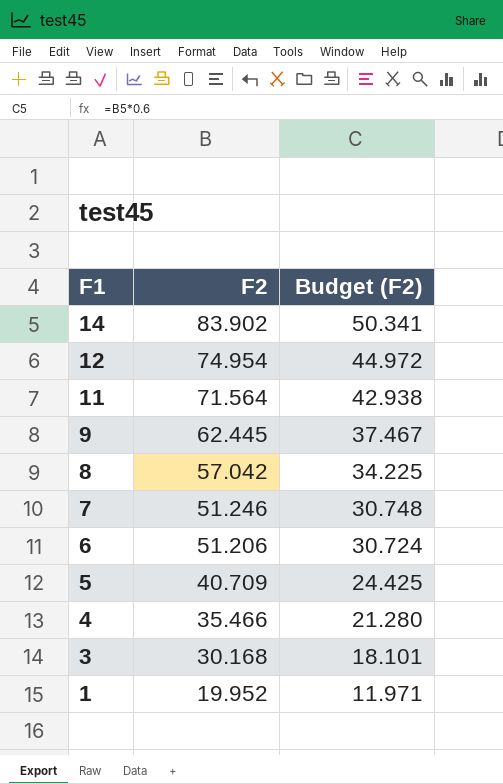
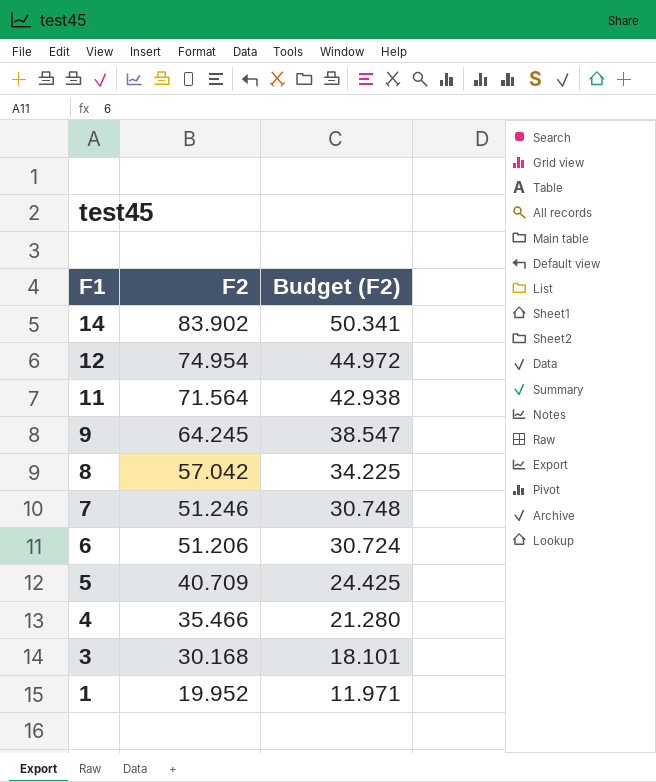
9 | F2: 62.445 -> 64.245
9 | Budget (F2): 37.467 -> 38.547

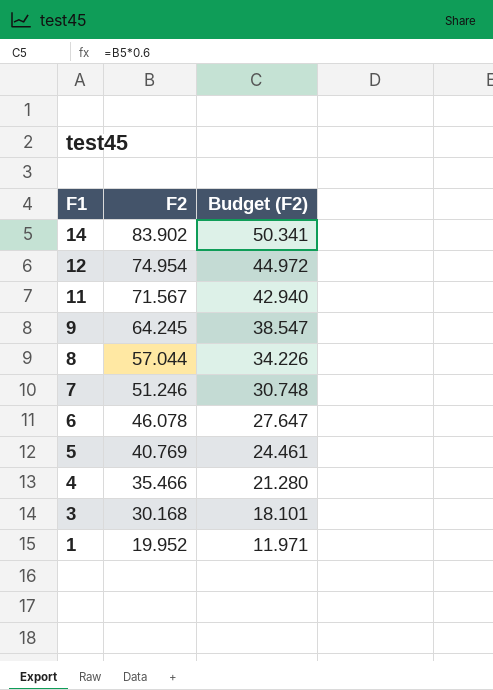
11 | F2: 71.564 -> 71.567
11 | Budget (F2): 42.938 -> 42.940
8 | F2: 57.042 -> 57.044
8 | Budget (F2): 34.225 -> 34.226
6 | F2: 51.206 -> 46.078
6 | Budget (F2): 30.724 -> 27.647
5 | F2: 40.709 -> 40.769
5 | Budget (F2): 24.425 -> 24.461

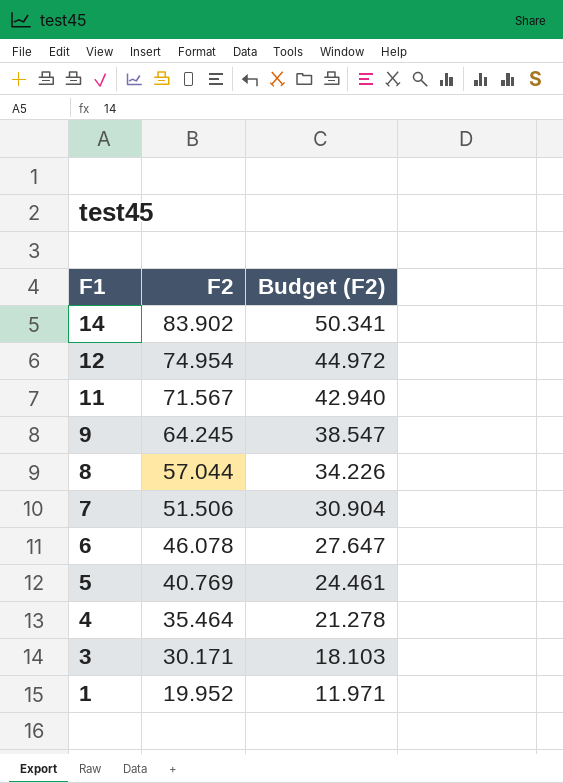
7 | F2: 51.246 -> 51.506
7 | Budget (F2): 30.748 -> 30.904
4 | F2: 35.466 -> 35.464
4 | Budget (F2): 21.280 -> 21.278
3 | F2: 30.168 -> 30.171
3 | Budget (F2): 18.101 -> 18.103

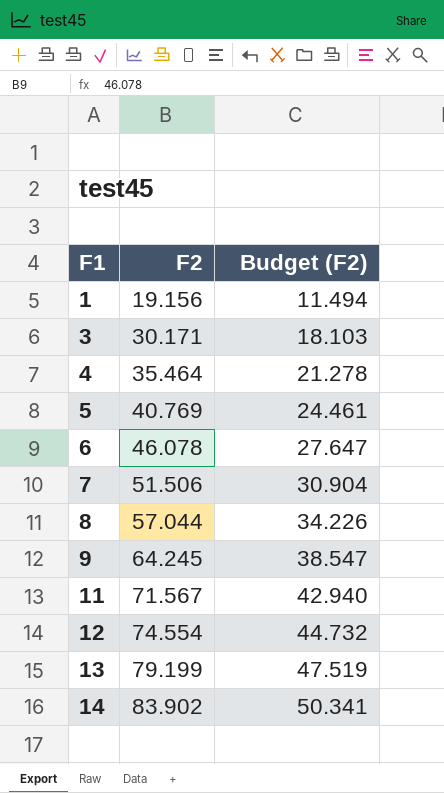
row order: F1 descending -> F1 ascending
1 | F2: 19.952 -> 19.156
1 | Budget (F2): 11.971 -> 11.494
12 | F2: 74.954 -> 74.554
12 | Budget (F2): 44.972 -> 44.732
row 13: none -> 79.199 | 47.519

